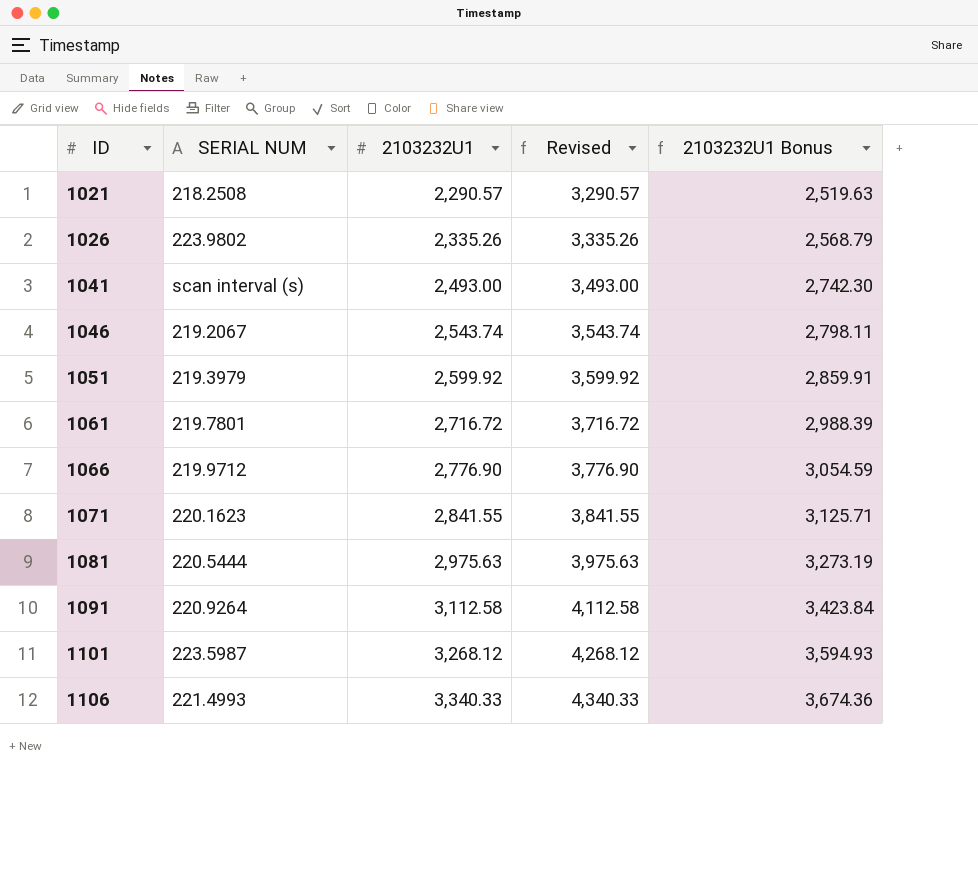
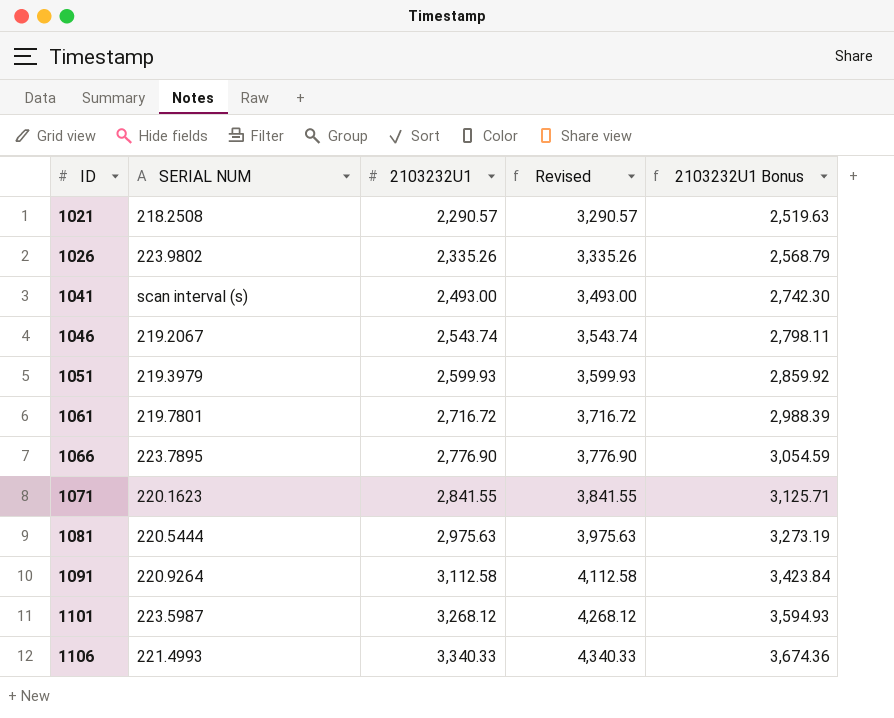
1051 | 2103232U1: 2,599.92 -> 2,599.93
1051 | Revised: 3,599.92 -> 3,599.93
1051 | 2103232U1 Bonus: 2,859.91 -> 2,859.92
1066 | SERIAL NUM: 219.9712 -> 223.7895

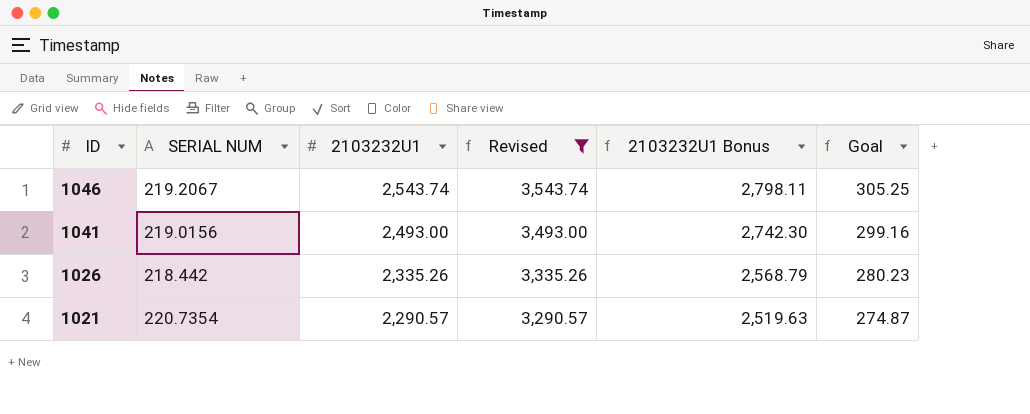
filter: none -> Revised <= 3,543.74
row order: ID ascending -> ID descending
column Goal | formula: none -> [2103232U1] * 0.12
1041 | SERIAL NUM: scan interval (s) -> 219.0156
1026 | SERIAL NUM: 223.9802 -> 218.442
1021 | SERIAL NUM: 218.2508 -> 220.7354

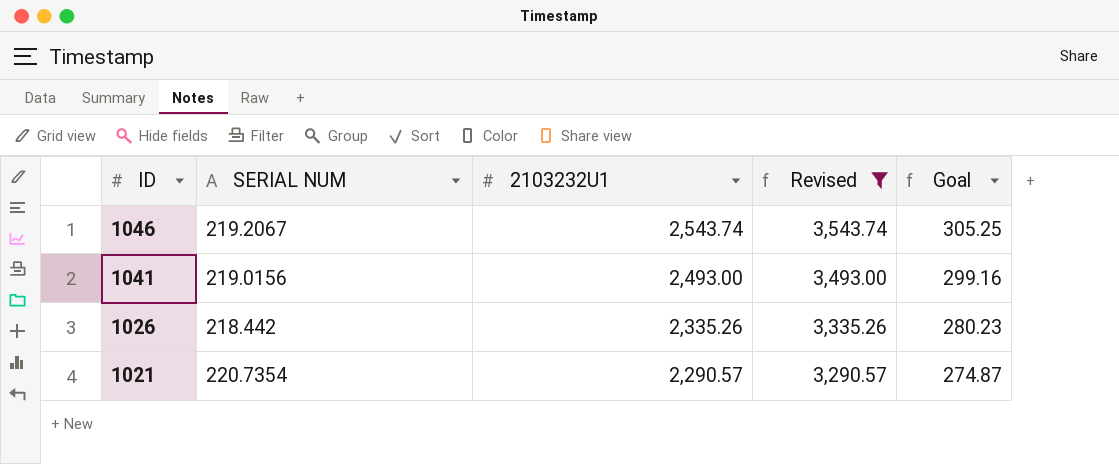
column 2103232U1 Bonus | formula: [2103232U1] * 1.1 -> none

